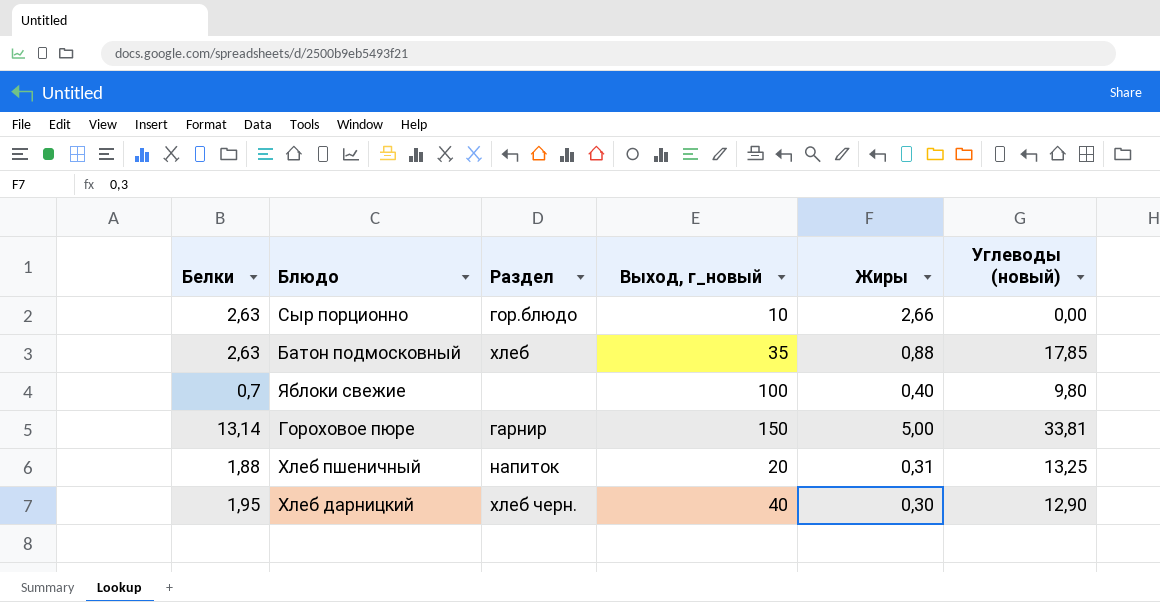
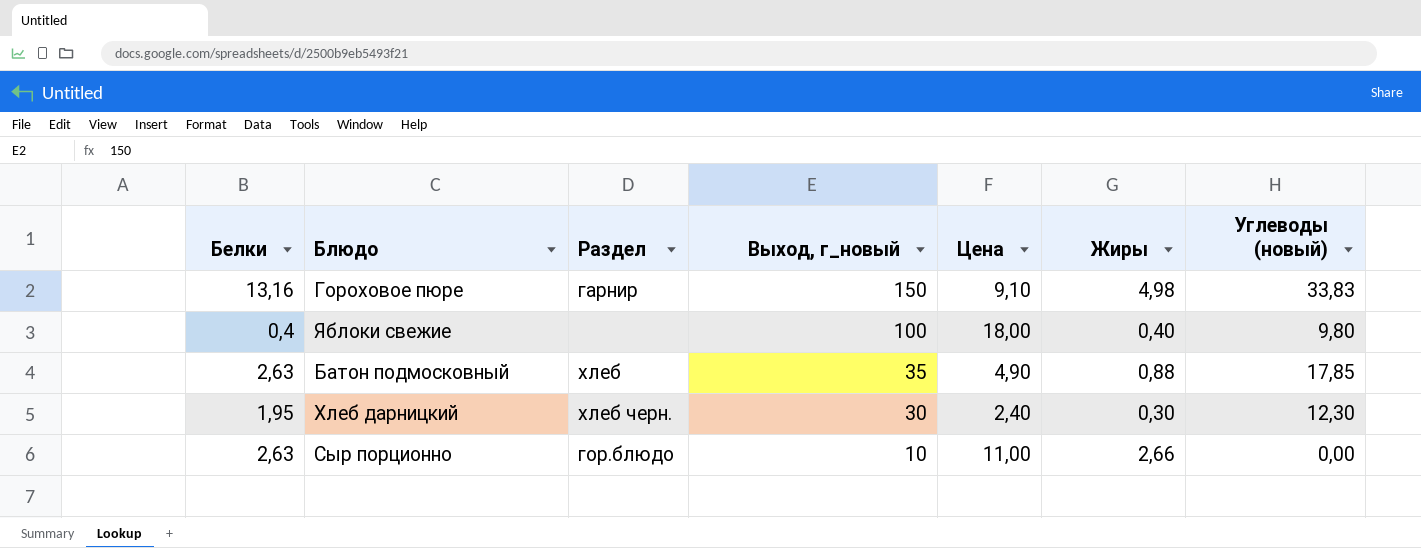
row order: none -> Выход, г_новый descending
column Цена | position: none -> 5
row Хлеб пшеничный: 1,88 | напиток | 20 | 0,31 | 13,25 -> none
Гороховое пюре | Белки: 13,14 -> 13,16
Гороховое пюре | Жиры: 5,00 -> 4,98
Гороховое пюре | Углеводы (новый): 33,81 -> 33,83
Яблоки свежие | Белки: 0,7 -> 0,4
Хлеб дарницкий | Выход, г_новый: 40 -> 30
Хлеб дарницкий | Углеводы (новый): 12,90 -> 12,30

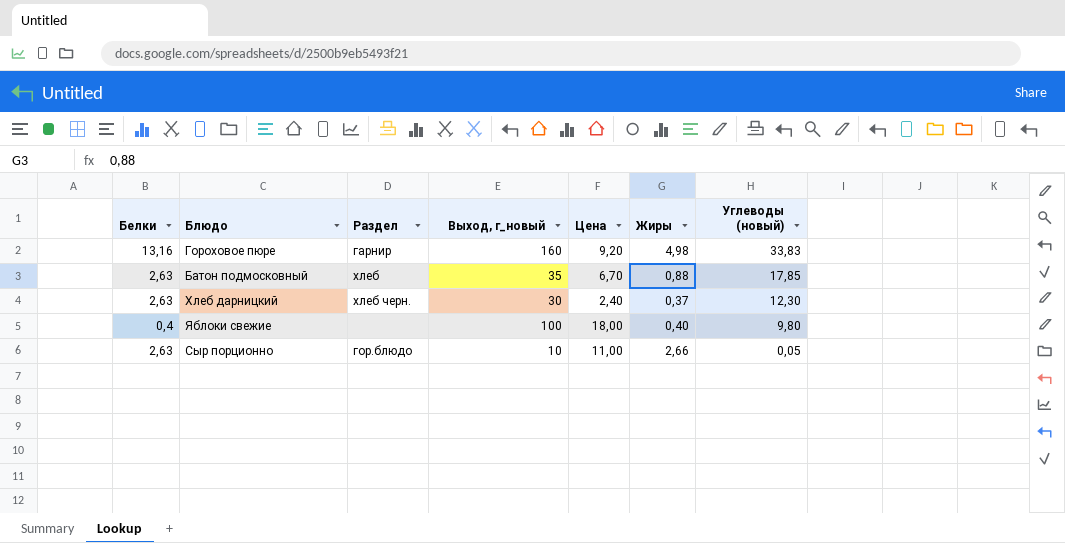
row order: Выход, г_новый descending -> Углеводы (новый) descending
Гороховое пюре | Выход, г_новый: 150 -> 160
Гороховое пюре | Цена: 9,10 -> 9,20
Батон подмосковный | Цена: 4,90 -> 6,70
Хлеб дарницкий | Белки: 1,95 -> 2,63
Хлеб дарницкий | Жиры: 0,30 -> 0,37
Сыр порционно | Углеводы (новый): 0,00 -> 0,05

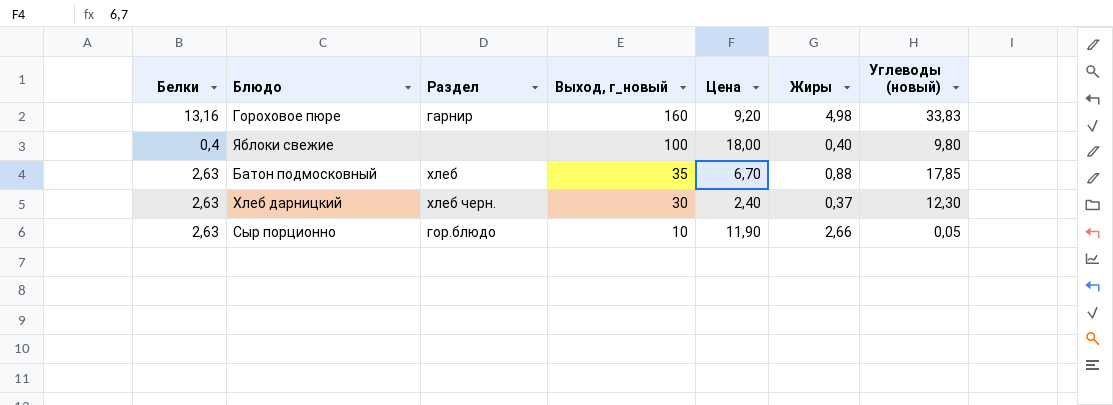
row order: Углеводы (новый) descending -> Выход, г_новый descending
Сыр порционно | Цена: 11,00 -> 11,90

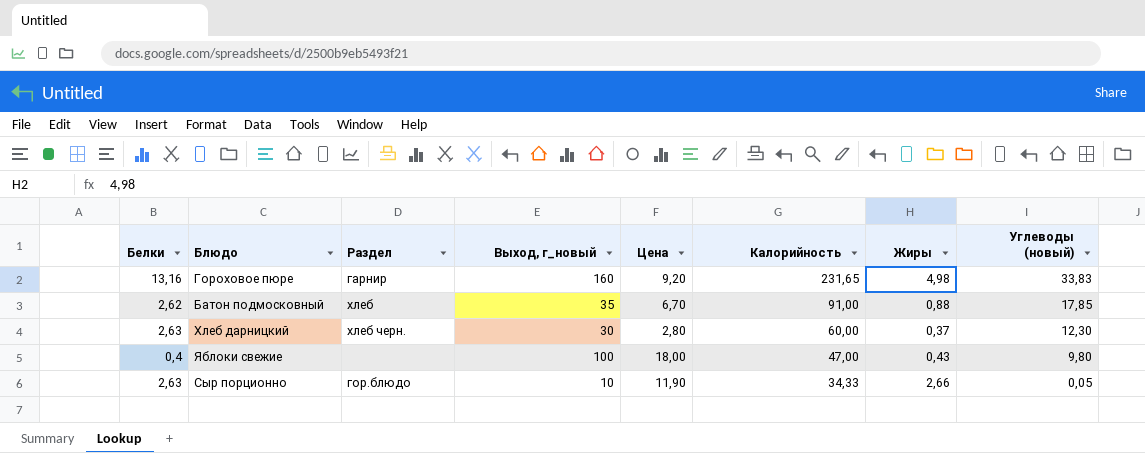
row order: Выход, г_новый descending -> Калорийность descending
column Калорийность | position: none -> 6
Батон подмосковный | Белки: 2,63 -> 2,62
Хлеб дарницкий | Цена: 2,40 -> 2,80
Яблоки свежие | Жиры: 0,40 -> 0,43

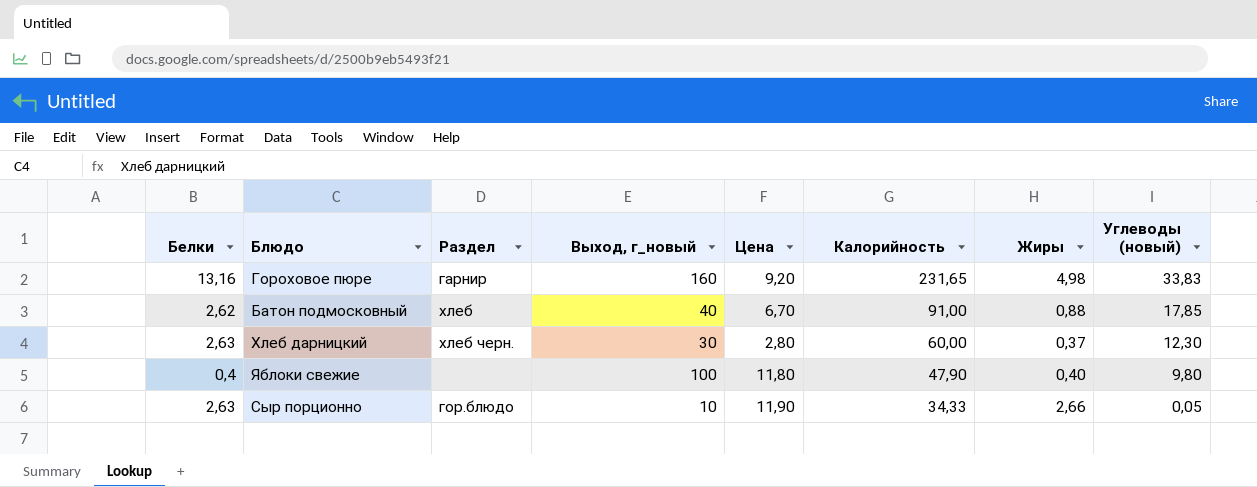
Батон подмосковный | Выход, г_новый: 35 -> 40
Яблоки свежие | Цена: 18,00 -> 11,80
Яблоки свежие | Калорийность: 47,00 -> 47,90
Яблоки свежие | Жиры: 0,43 -> 0,40

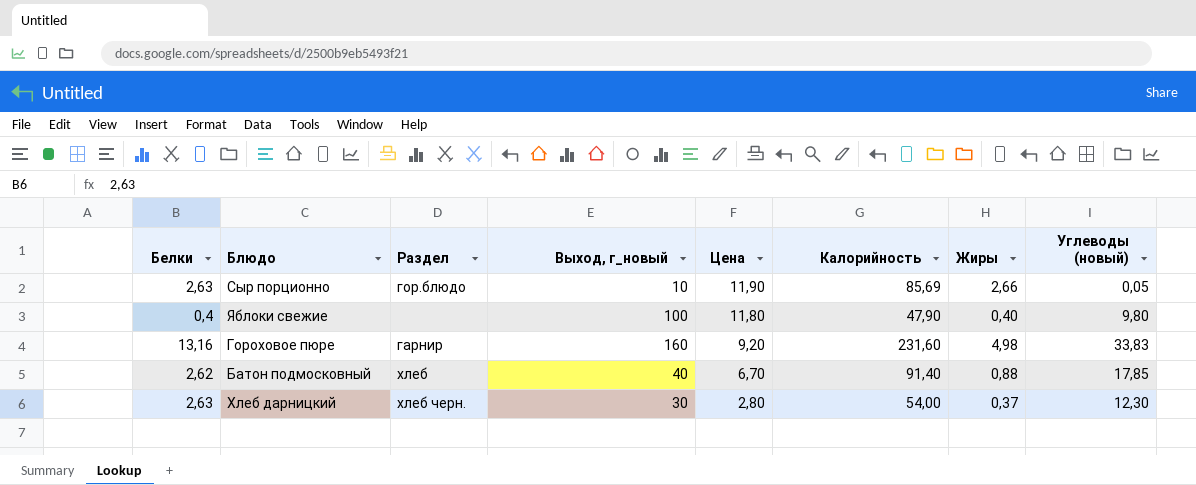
row order: Калорийность descending -> Цена descending
Сыр порционно | Калорийность: 34,33 -> 85,69
Гороховое пюре | Калорийность: 231,65 -> 231,60
Батон подмосковный | Калорийность: 91,00 -> 91,40
Хлеб дарницкий | Калорийность: 60,00 -> 54,00

